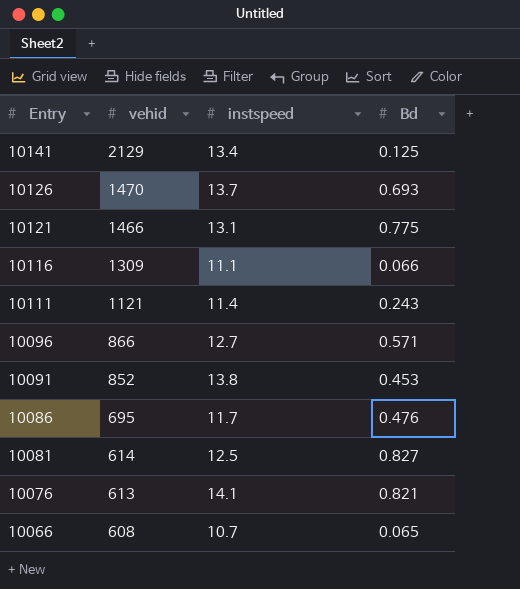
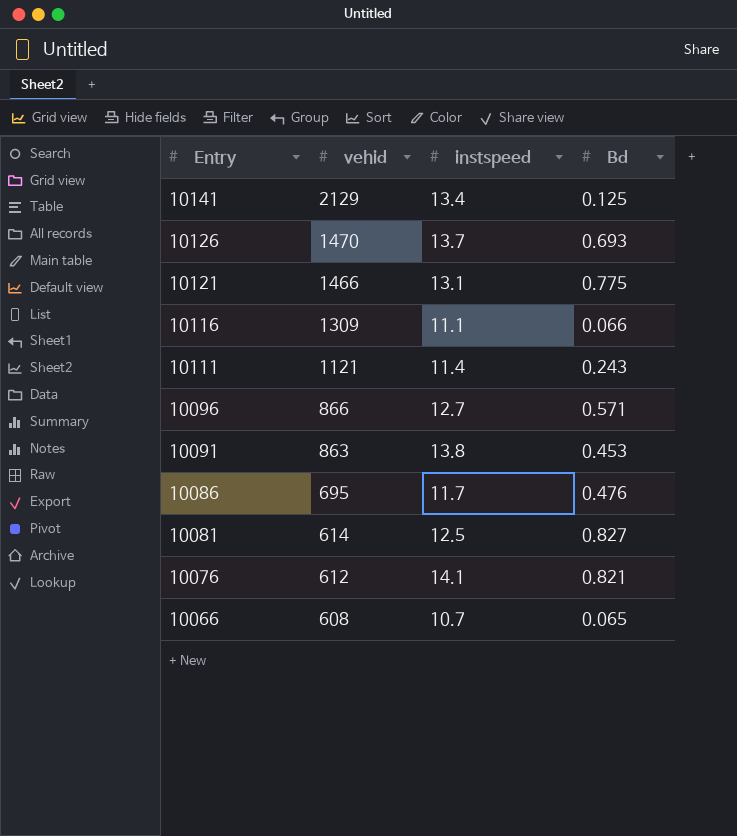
10091 | vehid: 852 -> 863
10076 | vehid: 613 -> 612

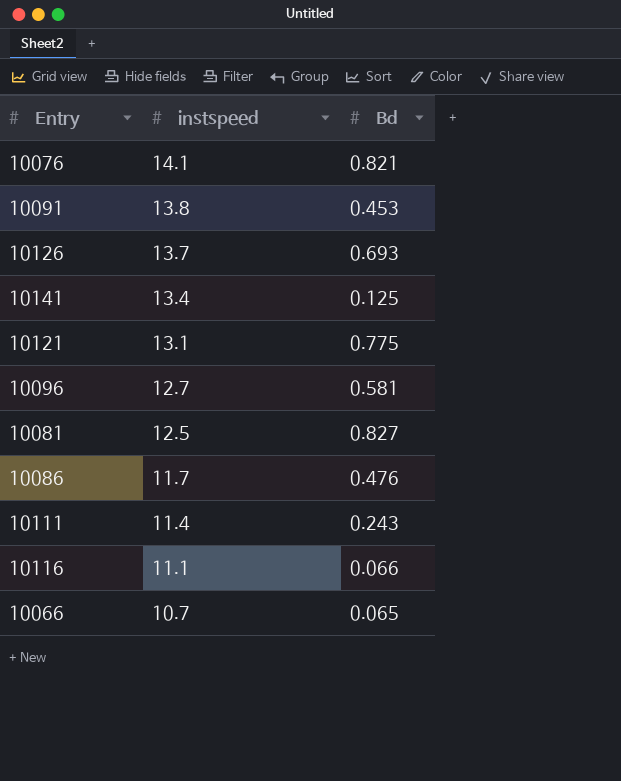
row order: Entry descending -> instspeed descending
column vehid | position: 2 -> none
10096 | Bd: 0.571 -> 0.581

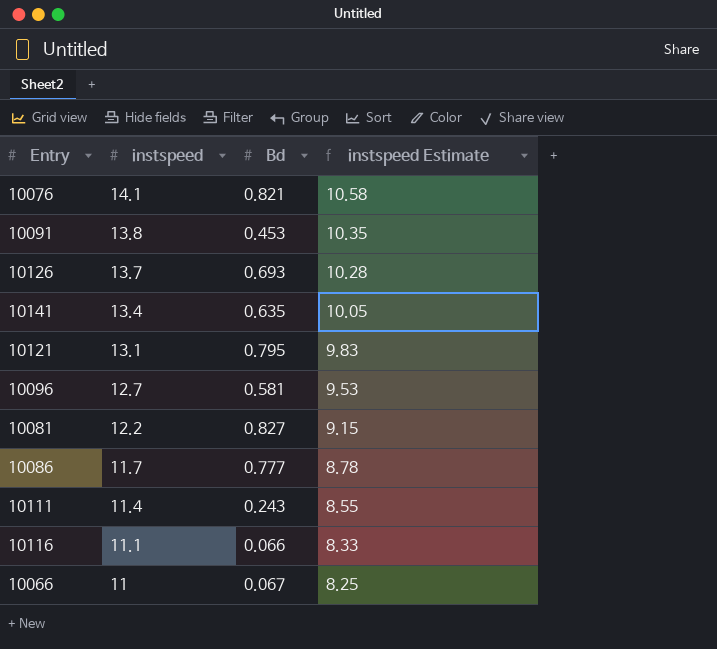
column instspeed Estimate | formula: none -> [instspeed] * 0.75
10141 | Bd: 0.125 -> 0.635
10121 | Bd: 0.775 -> 0.795
10081 | instspeed: 12.5 -> 12.2
10086 | Bd: 0.476 -> 0.777
10066 | instspeed: 10.7 -> 11
10066 | Bd: 0.065 -> 0.067

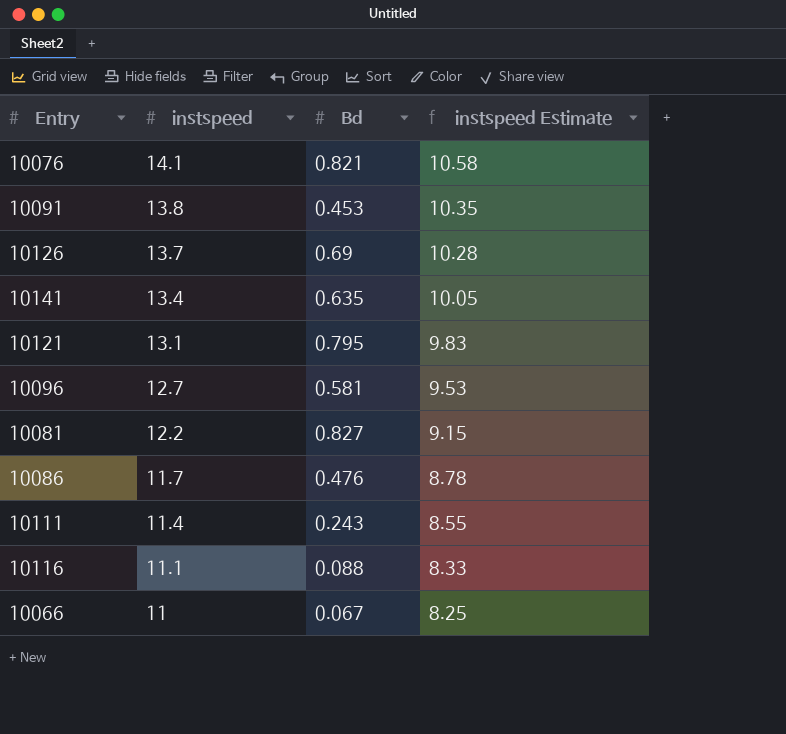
10126 | Bd: 0.693 -> 0.69
10086 | Bd: 0.777 -> 0.476
10116 | Bd: 0.066 -> 0.088

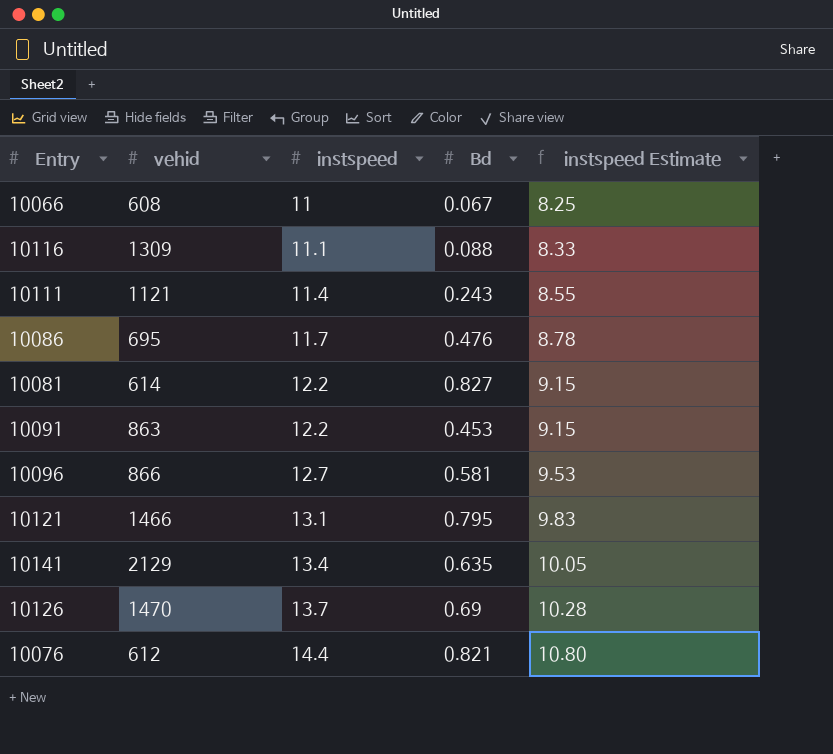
row order: instspeed descending -> instspeed ascending
column vehid | position: none -> 2
10091 | instspeed: 13.8 -> 12.2
10091 | instspeed Estimate: 10.35 -> 9.15
10076 | instspeed: 14.1 -> 14.4
10076 | instspeed Estimate: 10.58 -> 10.80

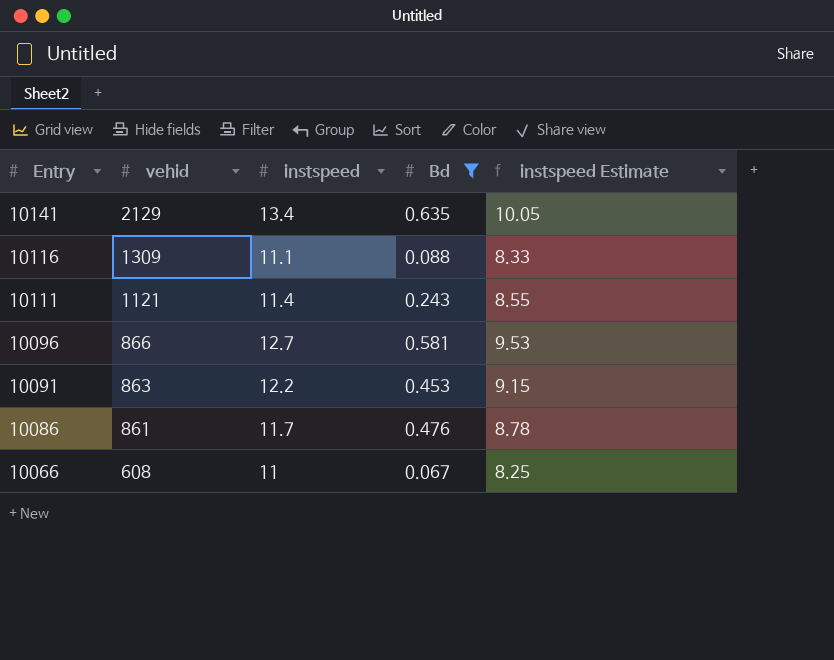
filter: none -> Bd <= 0.635
row order: instspeed ascending -> Entry descending
10086 | vehid: 695 -> 861

